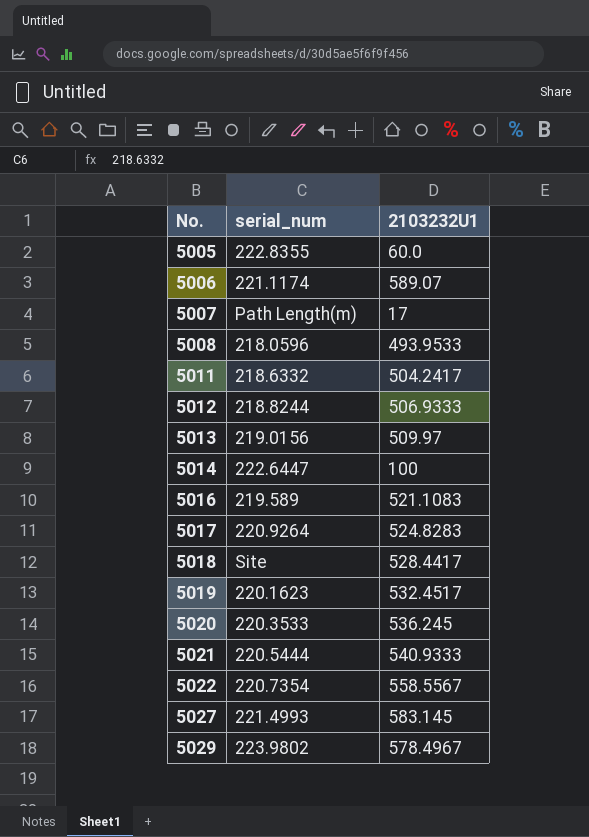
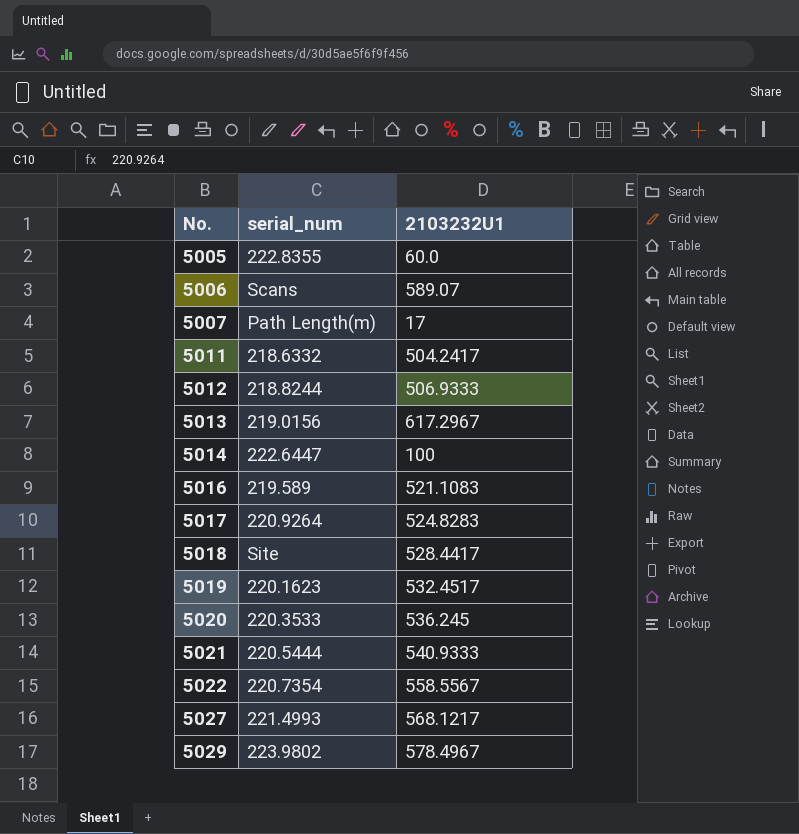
row 5008: 218.0596 | 493.9533 -> none
5006 | serial_num: 221.1174 -> Scans
5013 | 2103232U1: 509.97 -> 617.2967
5027 | 2103232U1: 583.145 -> 568.1217

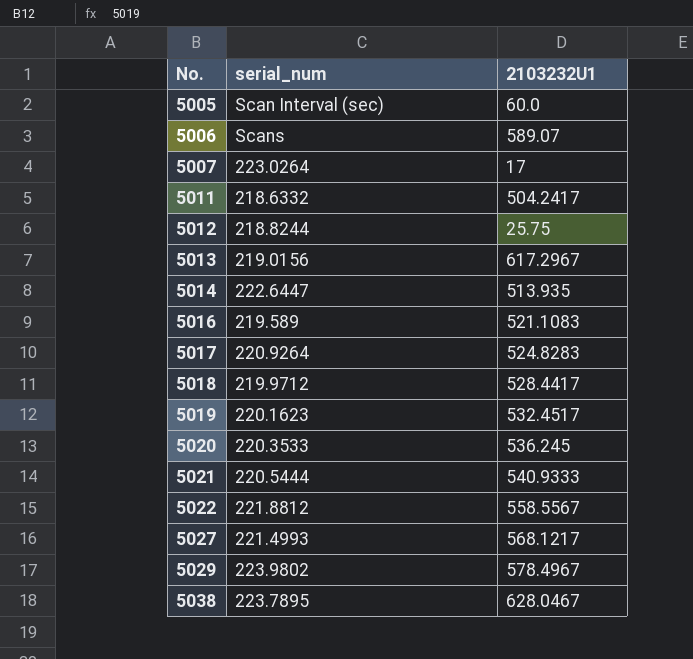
5005 | serial_num: 222.8355 -> Scan Interval (sec)
5007 | serial_num: Path Length(m) -> 223.0264
5012 | 2103232U1: 506.9333 -> 25.75
5014 | 2103232U1: 100 -> 513.935
5018 | serial_num: Site -> 219.9712
5022 | serial_num: 220.7354 -> 221.8812
row 5038: none -> 223.7895 | 628.0467

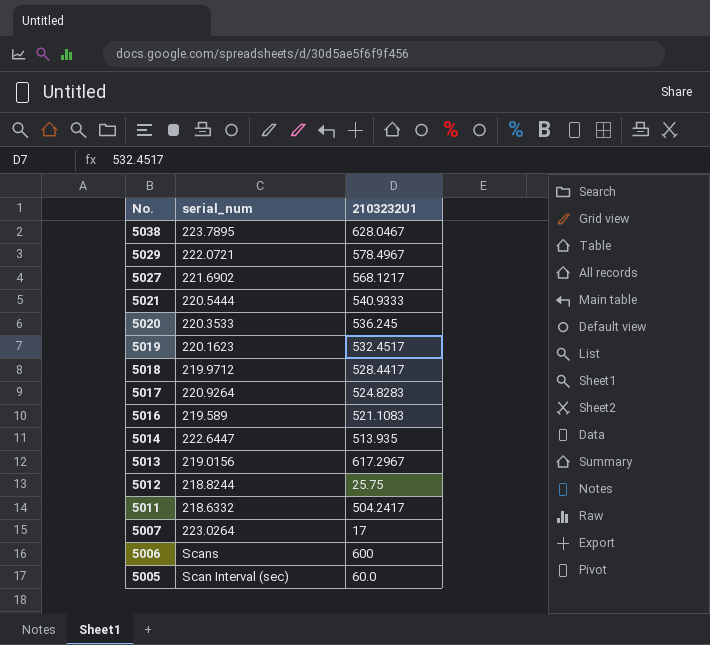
row order: No. ascending -> No. descending
row 5022: 221.8812 | 558.5567 -> none
5029 | serial_num: 223.9802 -> 222.0721
5027 | serial_num: 221.4993 -> 221.6902
5006 | 2103232U1: 589.07 -> 600

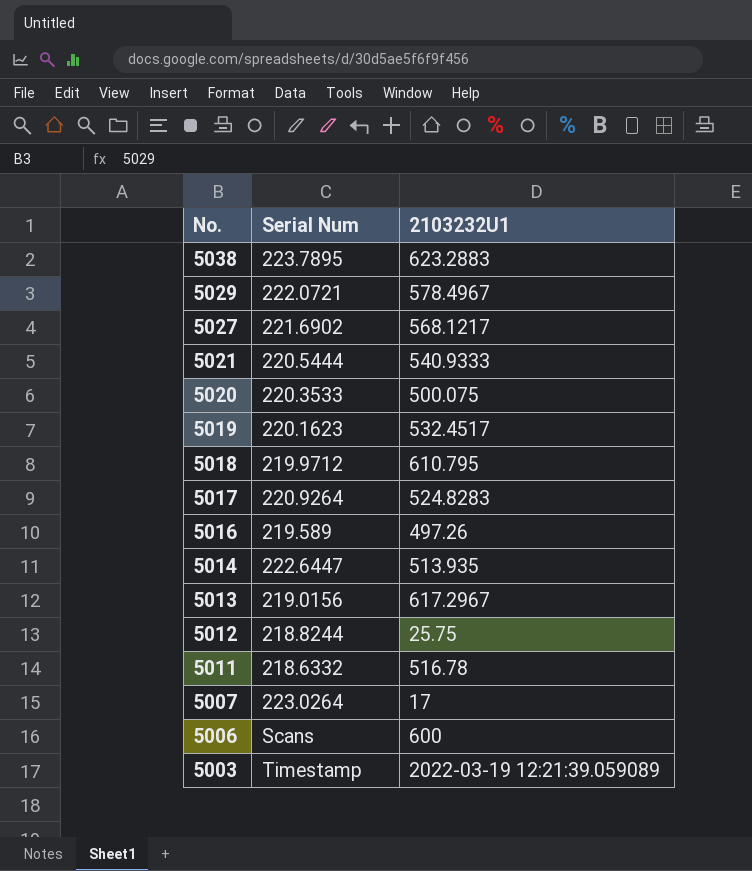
column name: serial_num -> Serial Num
row 5005: Scan Interval (sec) | 60.0 -> none
5038 | 2103232U1: 628.0467 -> 623.2883
5020 | 2103232U1: 536.245 -> 500.075
5018 | 2103232U1: 528.4417 -> 610.795
5016 | 2103232U1: 521.1083 -> 497.26
5011 | 2103232U1: 504.2417 -> 516.78
row 5003: none -> Timestamp | 2022-03-19 12:21:39.059089

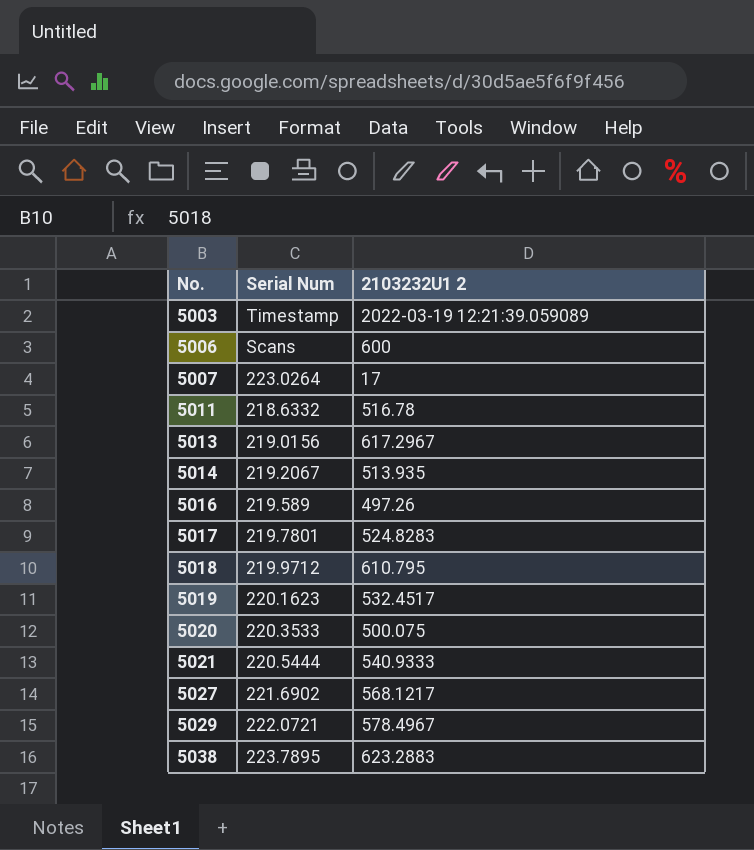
row order: No. descending -> No. ascending
column name: 2103232U1 -> 2103232U1 2
row 5012: 218.8244 | 25.75 -> none
5014 | Serial Num: 222.6447 -> 219.2067
5017 | Serial Num: 220.9264 -> 219.7801

